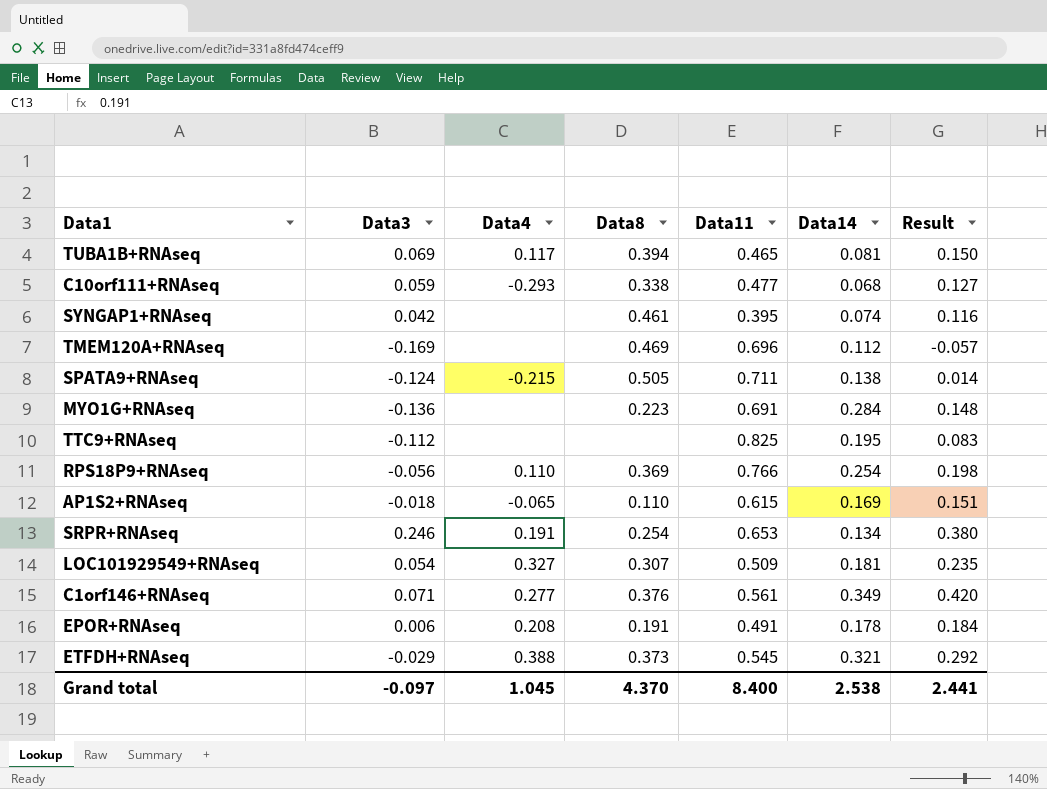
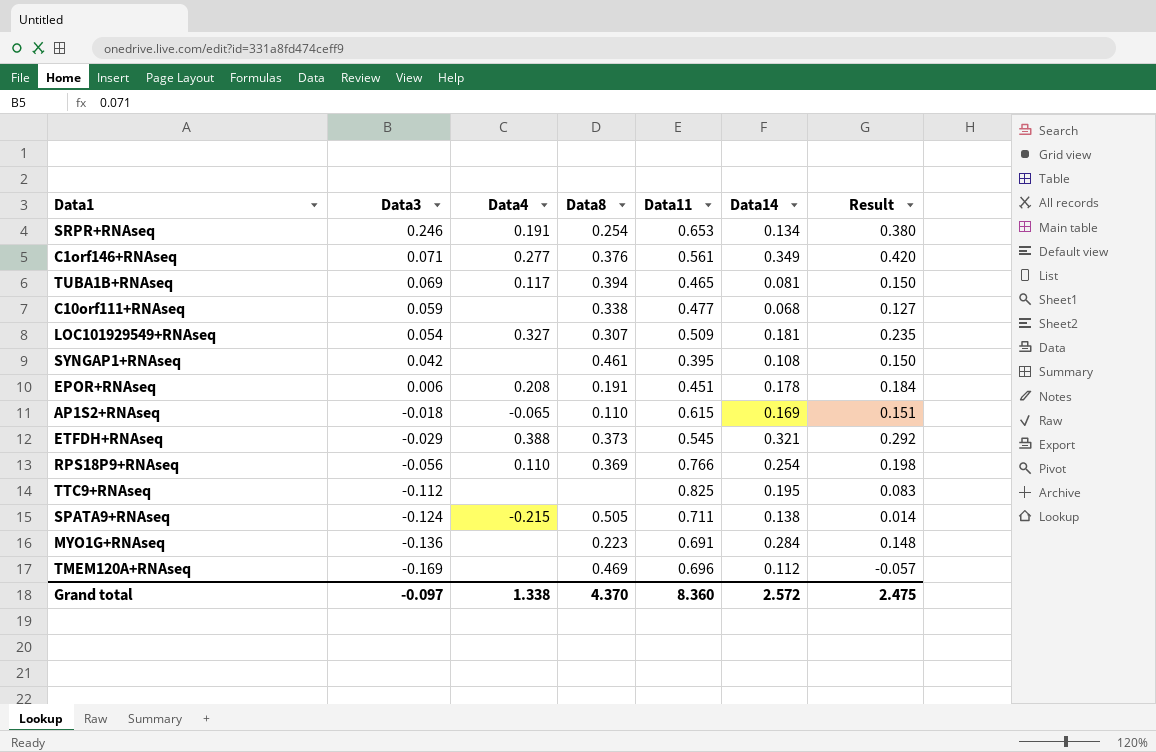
row order: none -> Data3 descending
C10orf111+RNAseq | Data4: -0.293 -> none
SYNGAP1+RNAseq | Data14: 0.074 -> 0.108
SYNGAP1+RNAseq | Result: 0.116 -> 0.150
EPOR+RNAseq | Data11: 0.491 -> 0.451
Grand total | Data4: 1.045 -> 1.338
Grand total | Data11: 8.400 -> 8.360
Grand total | Data14: 2.538 -> 2.572
Grand total | Result: 2.441 -> 2.475

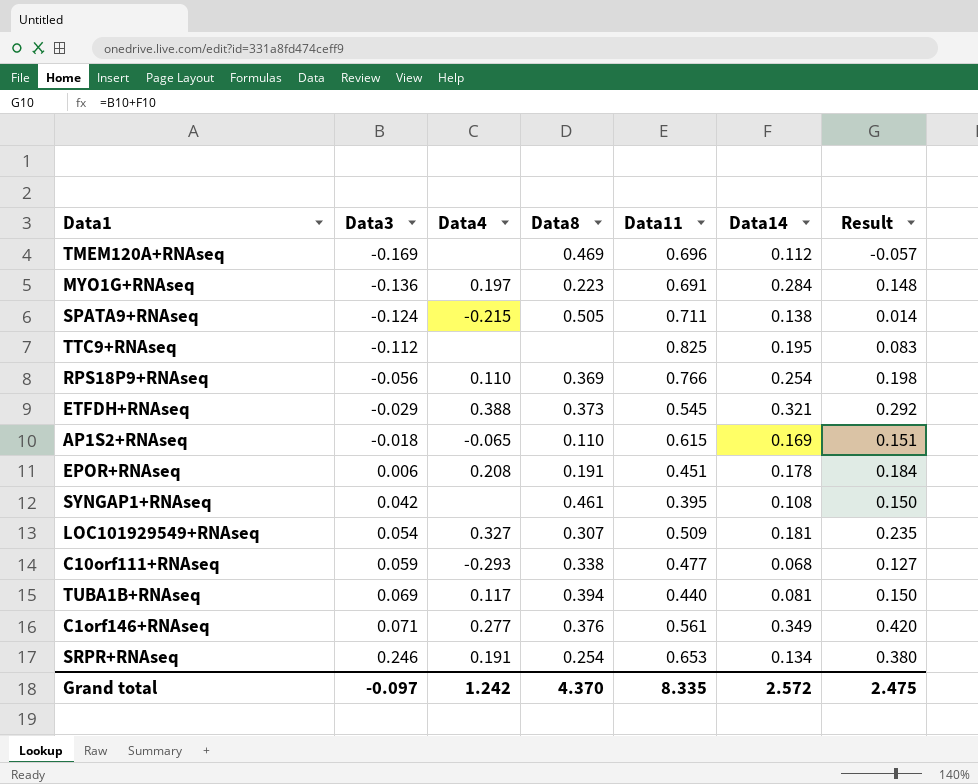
row order: Data3 descending -> Data3 ascending
MYO1G+RNAseq | Data4: none -> 0.197
C10orf111+RNAseq | Data4: none -> -0.293
TUBA1B+RNAseq | Data11: 0.465 -> 0.440
Grand total | Data4: 1.338 -> 1.242
Grand total | Data11: 8.360 -> 8.335

